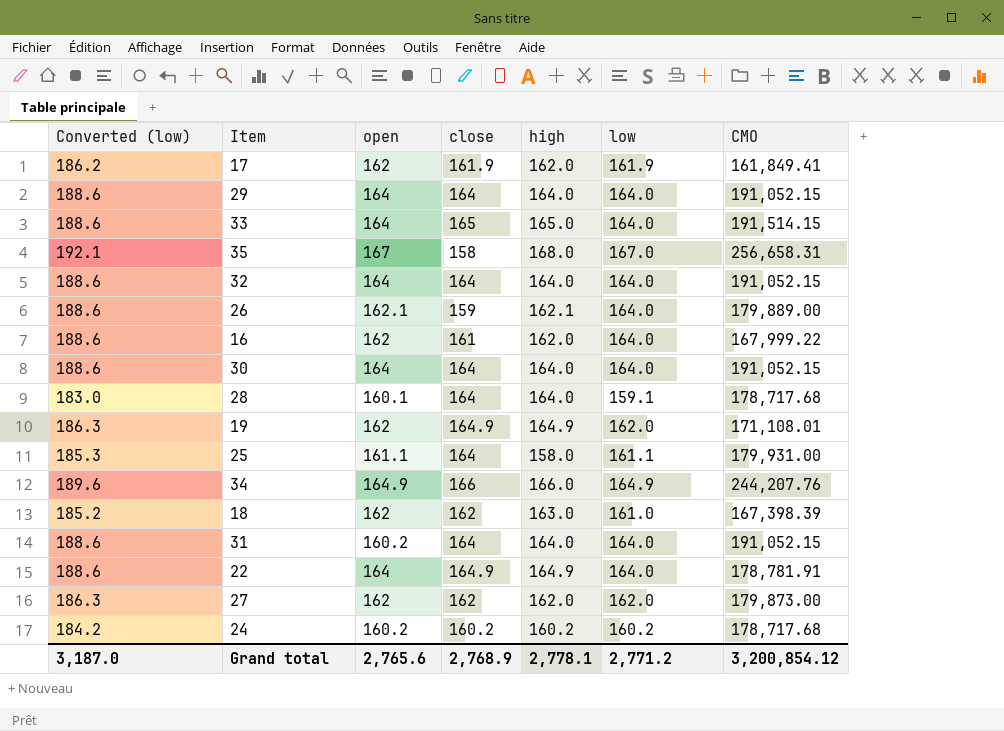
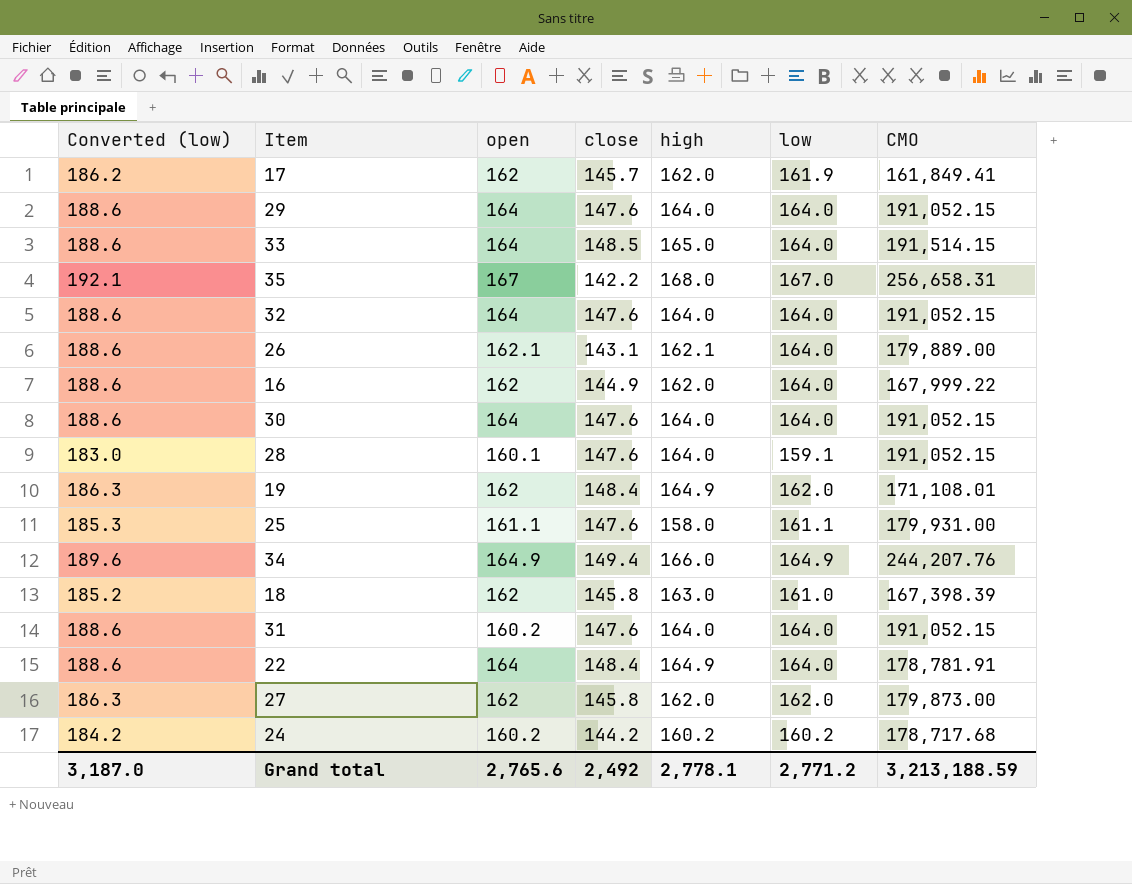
17 | close: 161.9 -> 145.7
29 | close: 164 -> 147.6
33 | close: 165 -> 148.5
35 | close: 158 -> 142.2
32 | close: 164 -> 147.6
26 | close: 159 -> 143.1
16 | close: 161 -> 144.9
30 | close: 164 -> 147.6
28 | close: 164 -> 147.6
28 | CMO: 178,717.68 -> 191,052.15
19 | close: 164.9 -> 148.4
25 | close: 164 -> 147.6
34 | close: 166 -> 149.4
18 | close: 162 -> 145.8
31 | close: 164 -> 147.6
22 | close: 164.9 -> 148.4
27 | close: 162 -> 145.8
24 | close: 160.2 -> 144.2
Grand total | close: 2,768.9 -> 2,492
Grand total | CMO: 3,200,854.12 -> 3,213,188.59

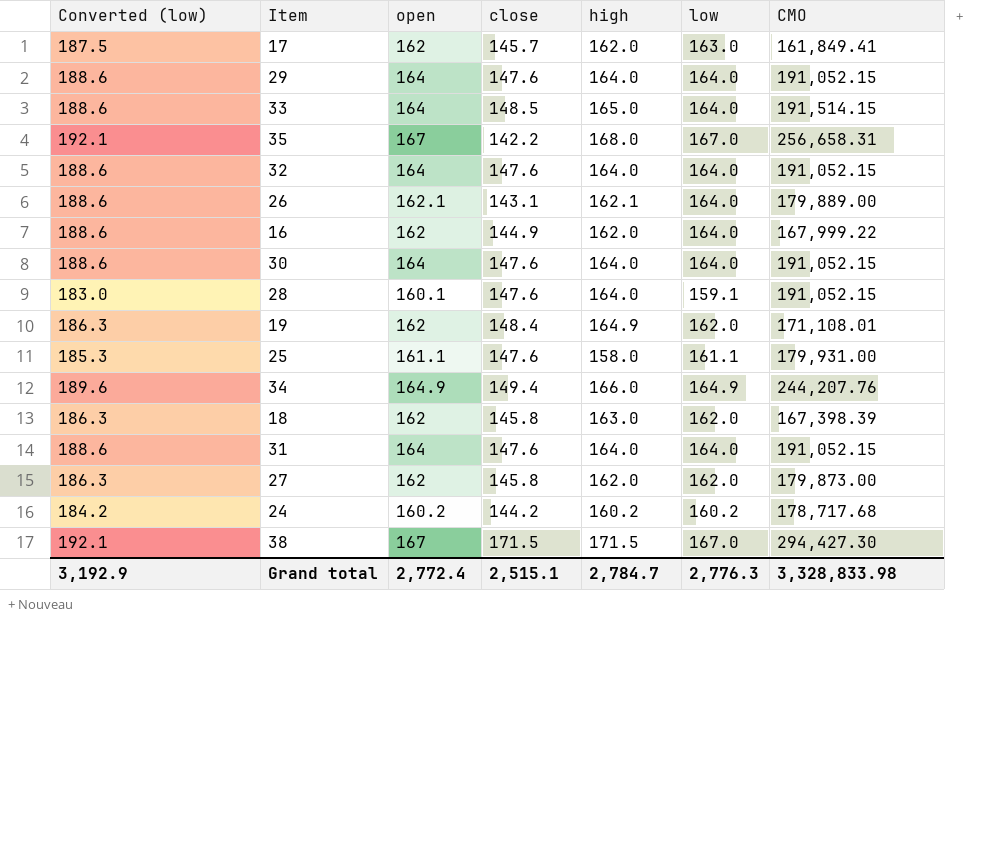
row 22: 188.6 | 164 | 148.4 | 164.9 | 164.0 | 178,781.91 -> none
17 | Converted (low): 186.2 -> 187.5
17 | low: 161.9 -> 163.0
18 | Converted (low): 185.2 -> 186.3
18 | low: 161.0 -> 162.0
31 | open: 160.2 -> 164
row 38: none -> 192.1 | 167 | 171.5 | 171.5 | 167.0 | 294,427.30
Grand total | Converted (low): 3,187.0 -> 3,192.9
Grand total | open: 2,765.6 -> 2,772.4
Grand total | close: 2,492 -> 2,515.1
Grand total | high: 2,778.1 -> 2,784.7
Grand total | low: 2,771.2 -> 2,776.3
Grand total | CMO: 3,213,188.59 -> 3,328,833.98

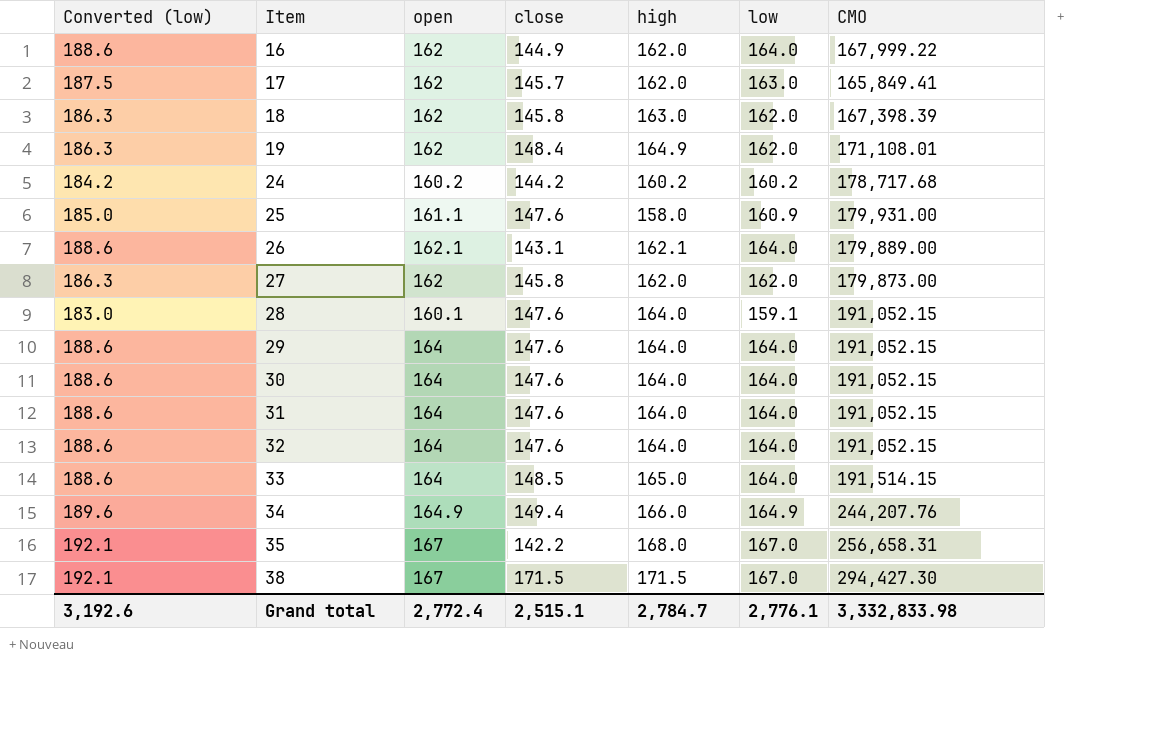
row order: none -> Item ascending
17 | CMO: 161,849.41 -> 165,849.41
25 | Converted (low): 185.3 -> 185.0
25 | low: 161.1 -> 160.9
Grand total | Converted (low): 3,192.9 -> 3,192.6
Grand total | low: 2,776.3 -> 2,776.1
Grand total | CMO: 3,328,833.98 -> 3,332,833.98

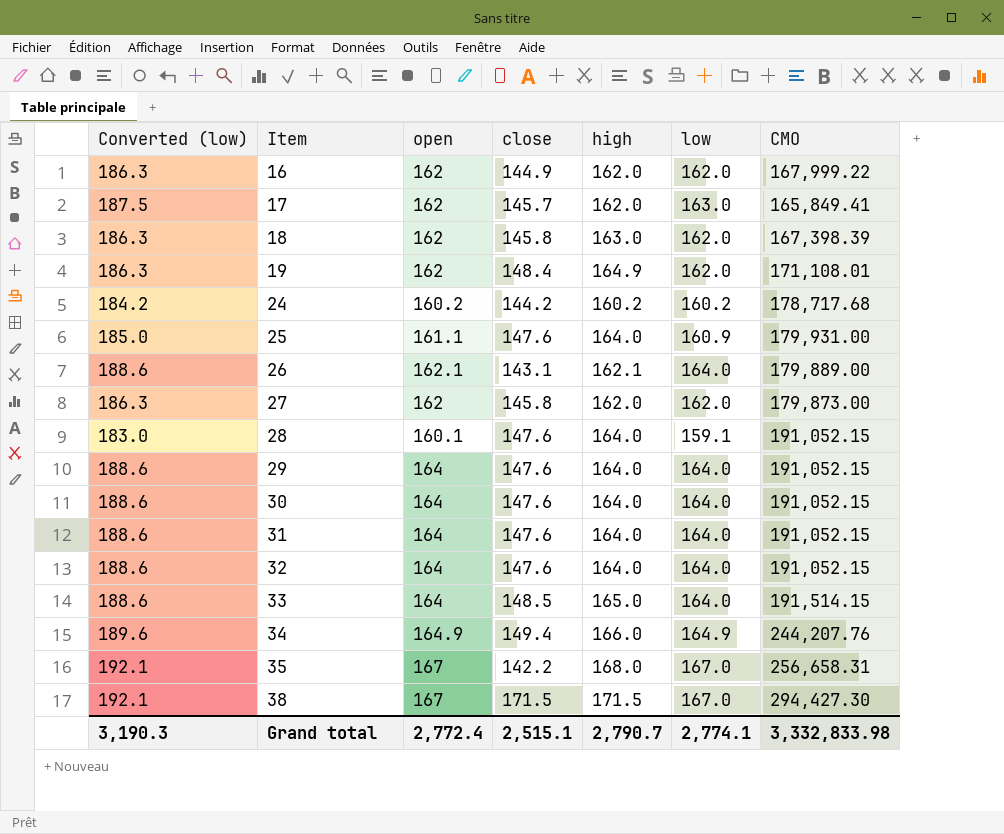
16 | Converted (low): 188.6 -> 186.3
16 | low: 164.0 -> 162.0
25 | high: 158.0 -> 164.0
Grand total | Converted (low): 3,192.6 -> 3,190.3
Grand total | high: 2,784.7 -> 2,790.7
Grand total | low: 2,776.1 -> 2,774.1

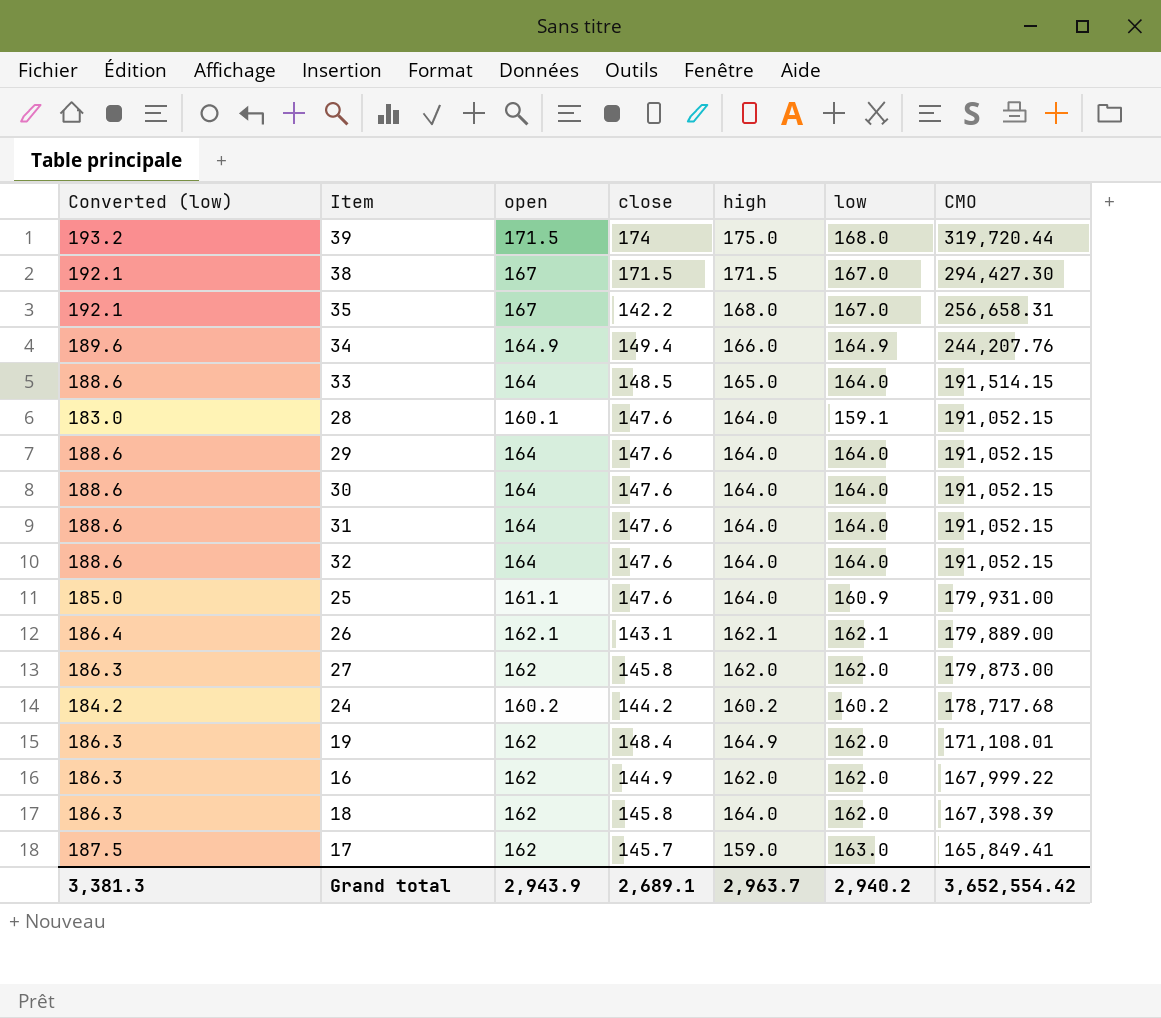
row order: Item ascending -> CMO descending
row 39: none -> 193.2 | 171.5 | 174 | 175.0 | 168.0 | 319,720.44
26 | Converted (low): 188.6 -> 186.4
26 | low: 164.0 -> 162.1
18 | high: 163.0 -> 164.0
17 | high: 162.0 -> 159.0
Grand total | Converted (low): 3,190.3 -> 3,381.3
Grand total | open: 2,772.4 -> 2,943.9
Grand total | close: 2,515.1 -> 2,689.1
Grand total | high: 2,790.7 -> 2,963.7
Grand total | low: 2,774.1 -> 2,940.2
Grand total | CMO: 3,332,833.98 -> 3,652,554.42

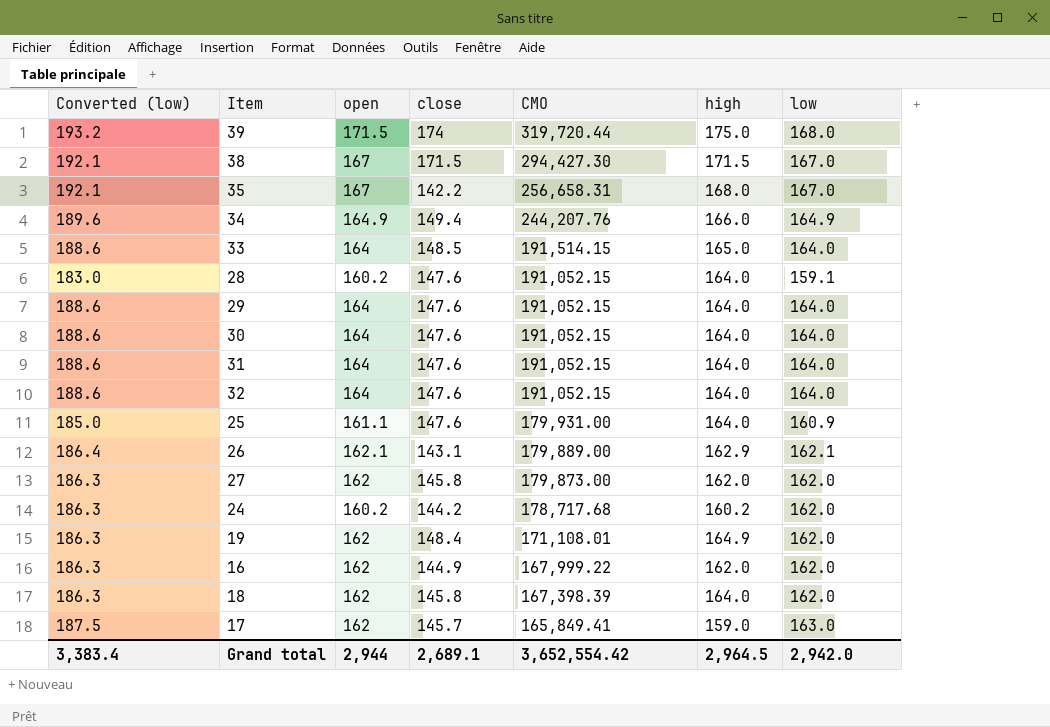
column CMO | position: 7 -> 5
28 | open: 160.1 -> 160.2
26 | high: 162.1 -> 162.9
24 | Converted (low): 184.2 -> 186.3
24 | low: 160.2 -> 162.0
Grand total | Converted (low): 3,381.3 -> 3,383.4
Grand total | open: 2,943.9 -> 2,944
Grand total | high: 2,963.7 -> 2,964.5
Grand total | low: 2,940.2 -> 2,942.0

